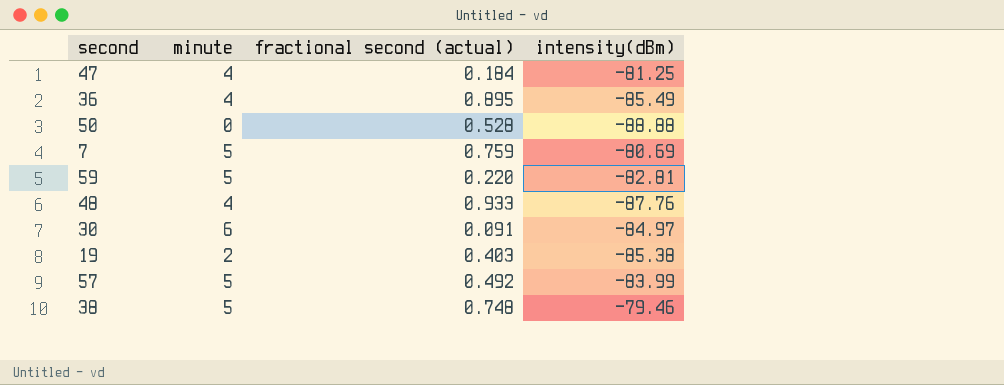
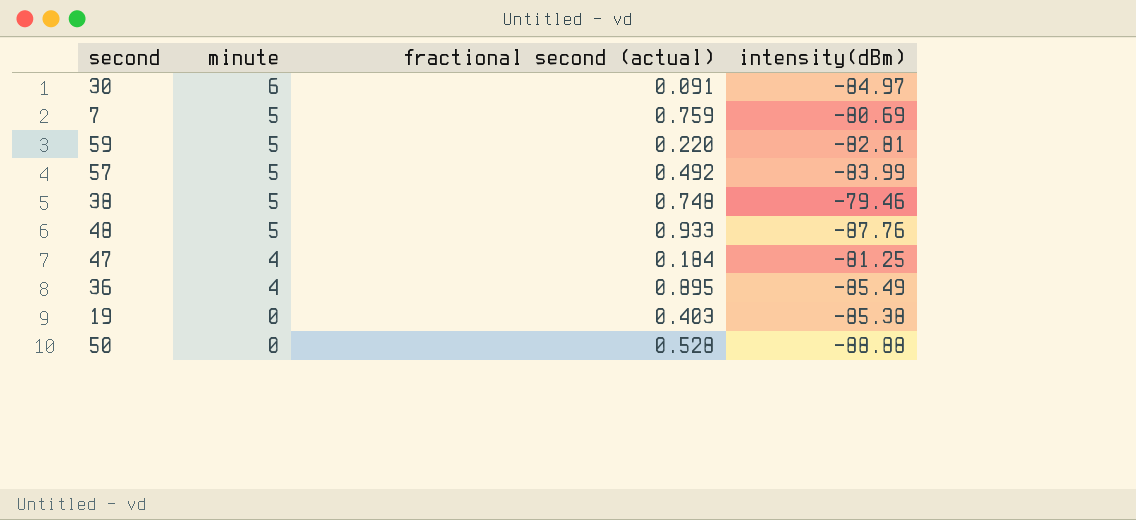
row order: none -> minute descending
48 | minute: 4 -> 5
19 | minute: 2 -> 0

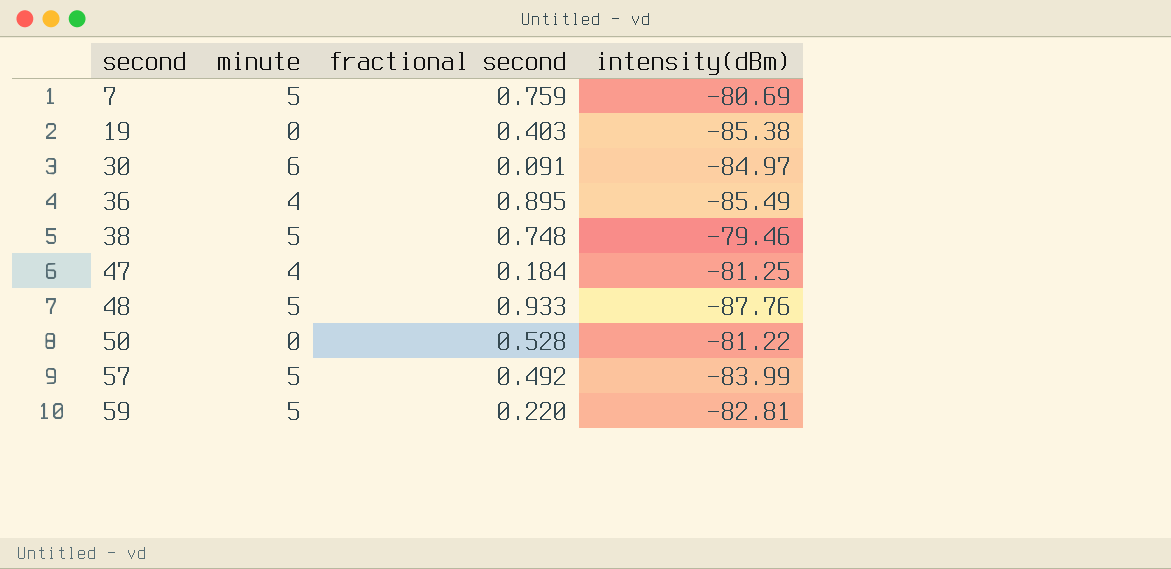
row order: minute descending -> second ascending
column name: fractional second (actual) -> fractional second
50 | intensity(dBm): -88.88 -> -81.22

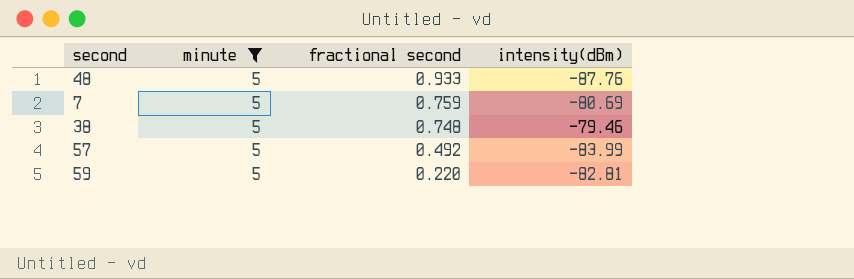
filter: none -> minute = 5
row order: second ascending -> fractional second descending

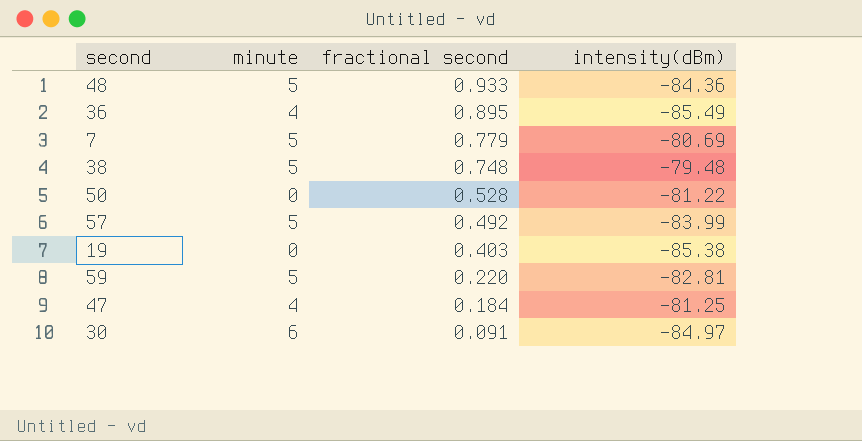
filter: minute = 5 -> none
48 | intensity(dBm): -87.76 -> -84.36
7 | fractional second: 0.759 -> 0.779
38 | intensity(dBm): -79.46 -> -79.48

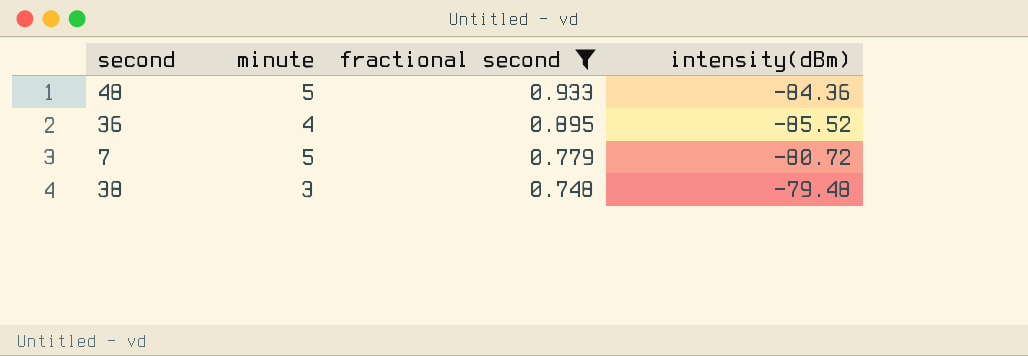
filter: none -> fractional second >= 0.748
36 | intensity(dBm): -85.49 -> -85.52
7 | intensity(dBm): -80.69 -> -80.72
38 | minute: 5 -> 3

